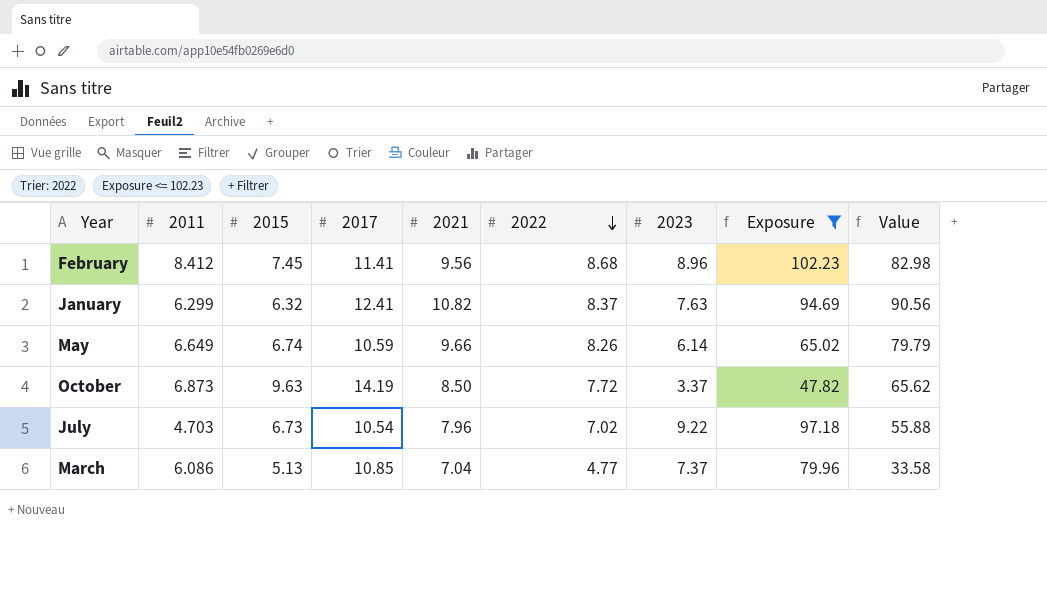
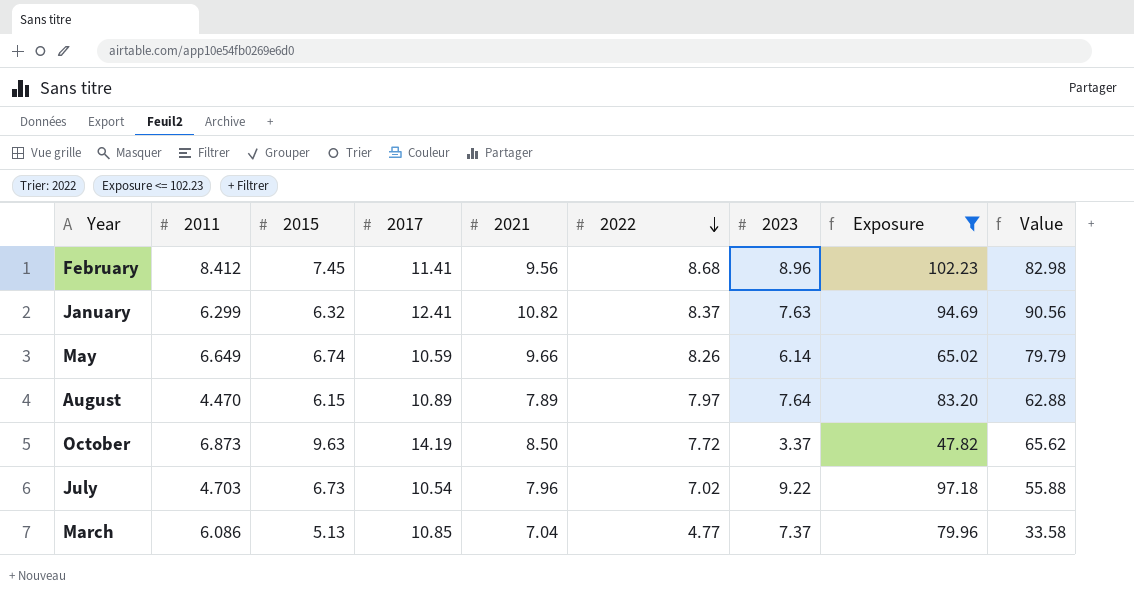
row August: none -> 4.470 | 6.15 | 10.89 | 7.89 | 7.97 | 7.64 | 83.20 | 62.88

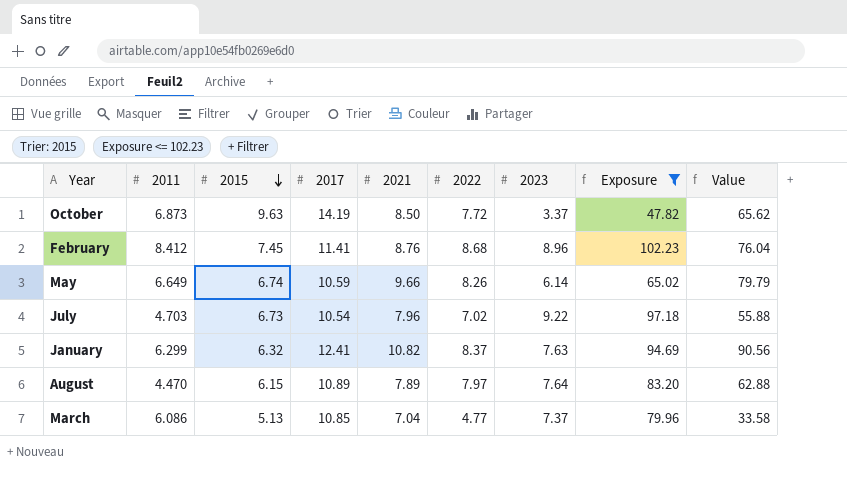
row order: 2022 descending -> 2015 descending
February | 2021: 9.56 -> 8.76
February | Value: 82.98 -> 76.04

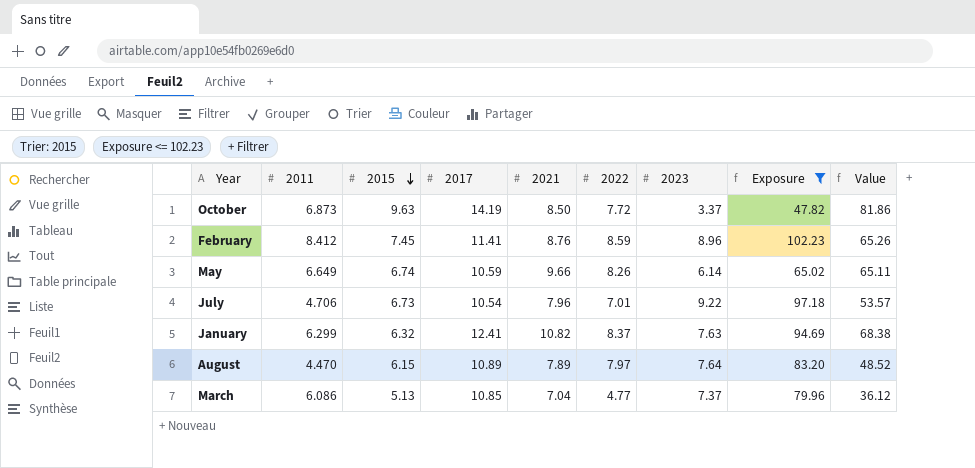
column Value | formula: [2021] * [2022] -> [2015] * [2021]
February | 2022: 8.68 -> 8.59
July | 2011: 4.703 -> 4.706
July | 2022: 7.02 -> 7.01

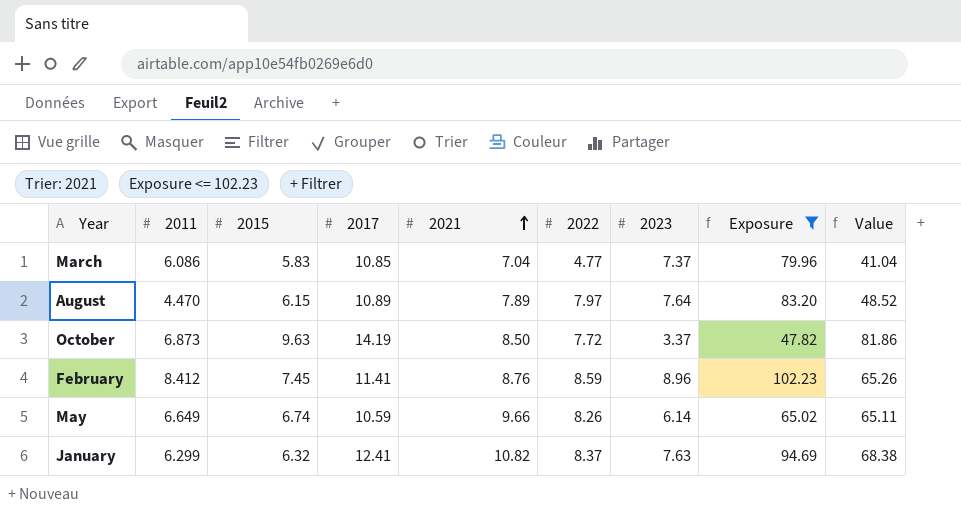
row order: 2015 descending -> 2021 ascending
row July: 4.706 | 6.73 | 10.54 | 7.96 | 7.01 | 9.22 | 97.18 | 53.57 -> none
March | 2015: 5.13 -> 5.83
March | Value: 36.12 -> 41.04

